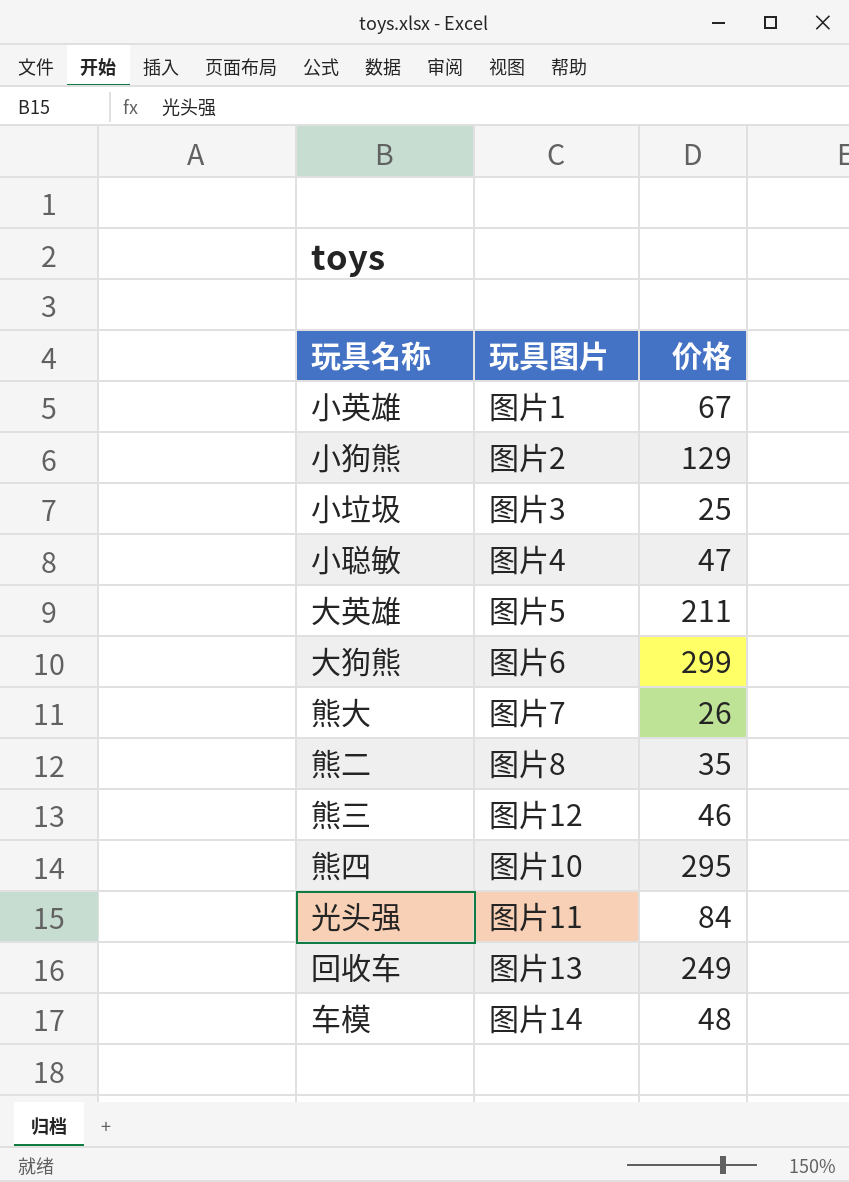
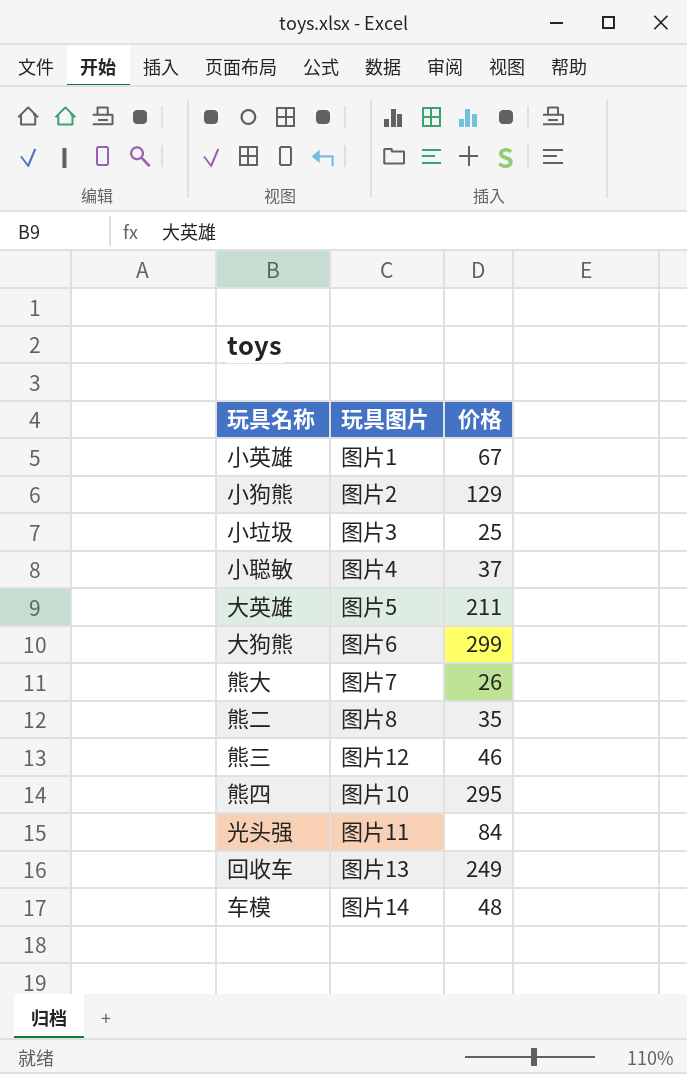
小聪敏 | 价格: 47 -> 37

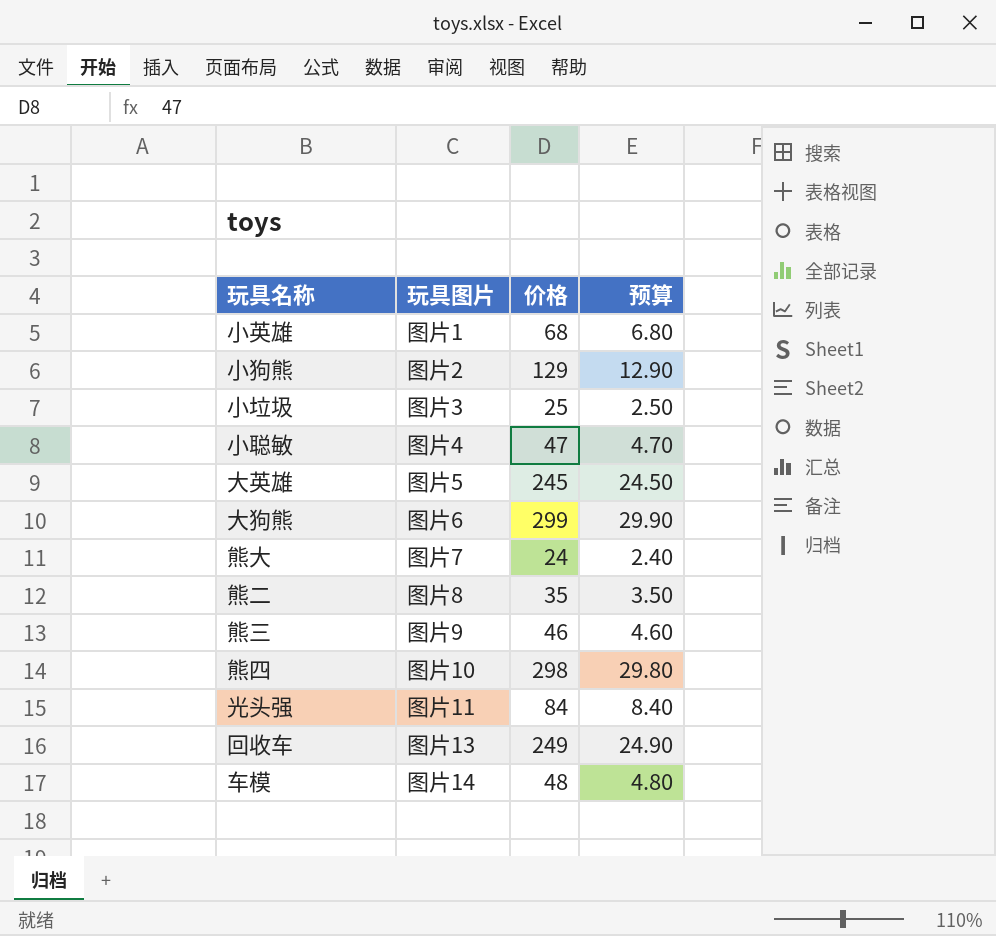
column 预算 | formula: none -> [价格] * 0.1
小英雄 | 价格: 67 -> 68
小聪敏 | 价格: 37 -> 47
大英雄 | 价格: 211 -> 245
熊大 | 价格: 26 -> 24
熊三 | 玩具图片: 图片12 -> 图片9
熊四 | 价格: 295 -> 298

